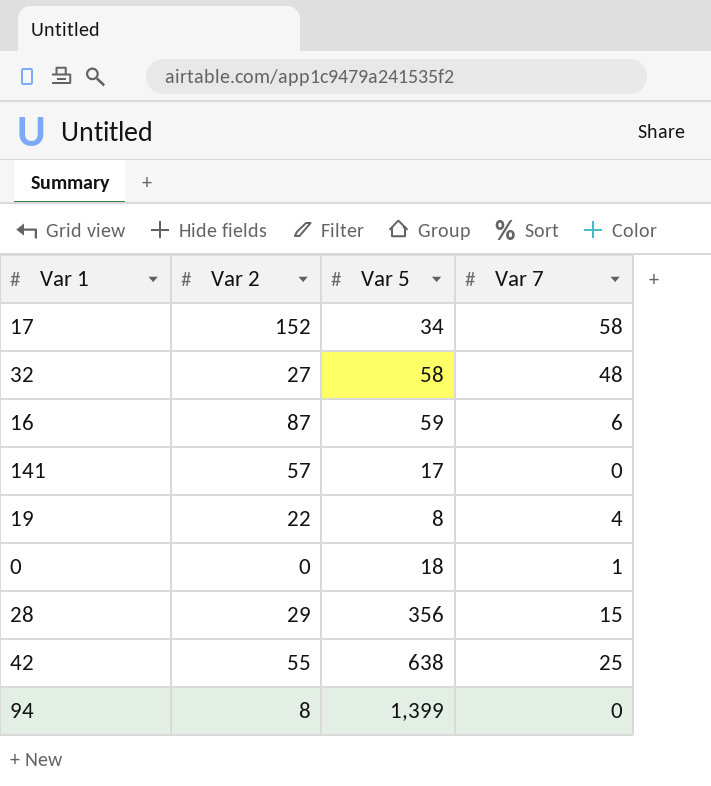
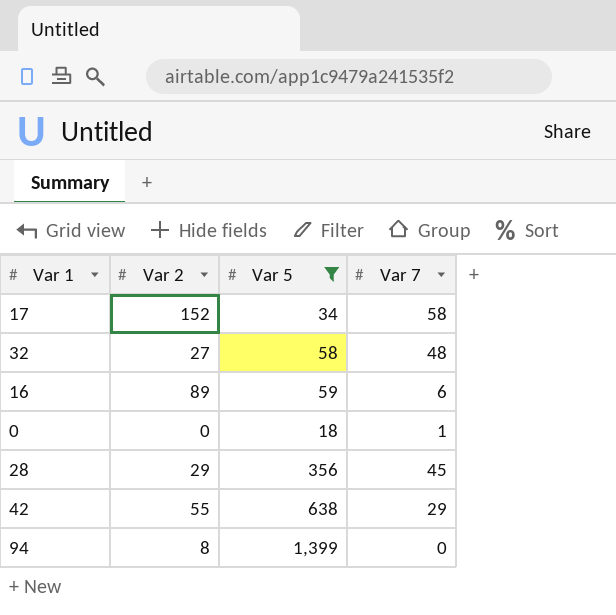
filter: none -> Var 5 >= 18
16 | Var 2: 87 -> 89
28 | Var 7: 15 -> 45
42 | Var 7: 25 -> 29

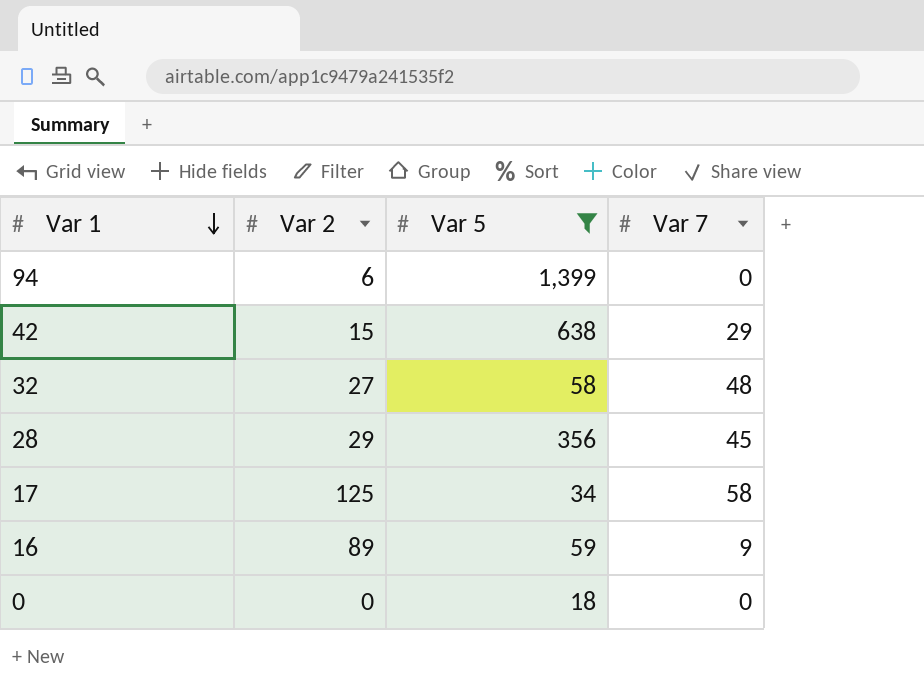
row order: none -> Var 1 descending
94 | Var 2: 8 -> 6
42 | Var 2: 55 -> 15
17 | Var 2: 152 -> 125
16 | Var 7: 6 -> 9
0 | Var 7: 1 -> 0

